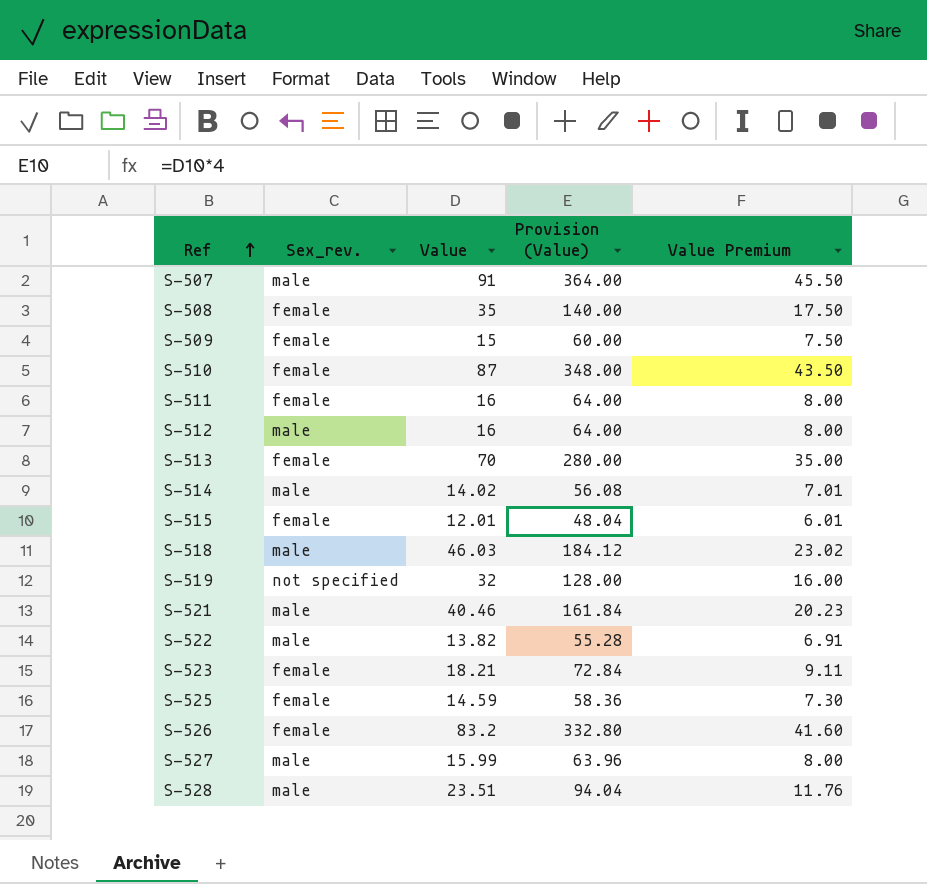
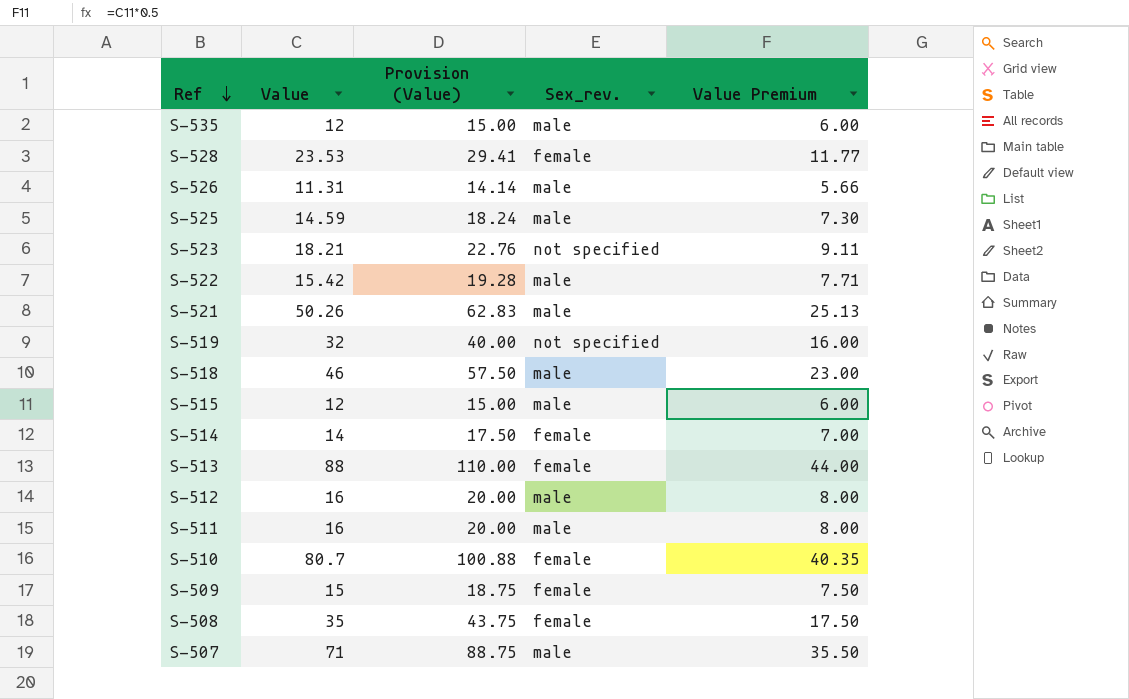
row order: Ref ascending -> Ref descending
column Provision (Value) | formula: [Value] * 4 -> [Value] * 1.25
column Sex_rev. | position: 2 -> 4
row S-527: male | 15.99 | 63.96 | 8.00 -> none
row S-535: none -> 12 | 15.00 | male | 6.00
S-528 | Value: 23.51 -> 23.53
S-528 | Sex_rev.: male -> female
S-528 | Value Premium: 11.76 -> 11.77
S-526 | Value: 83.2 -> 11.31
S-526 | Sex_rev.: female -> male
S-526 | Value Premium: 41.60 -> 5.66
S-525 | Sex_rev.: female -> male
S-523 | Sex_rev.: female -> not specified
S-522 | Value: 13.82 -> 15.42
S-522 | Value Premium: 6.91 -> 7.71
S-521 | Value: 40.46 -> 50.26
S-521 | Value Premium: 20.23 -> 25.13
S-518 | Value: 46.03 -> 46
S-518 | Value Premium: 23.02 -> 23.00
S-515 | Value: 12.01 -> 12
S-515 | Sex_rev.: female -> male
S-515 | Value Premium: 6.01 -> 6.00
S-514 | Value: 14.02 -> 14
S-514 | Sex_rev.: male -> female
S-514 | Value Premium: 7.01 -> 7.00
S-513 | Value: 70 -> 88
S-513 | Value Premium: 35.00 -> 44.00
S-511 | Sex_rev.: female -> male
S-510 | Value: 87 -> 80.7
S-510 | Value Premium: 43.50 -> 40.35
S-507 | Value: 91 -> 71
S-507 | Value Premium: 45.50 -> 35.50

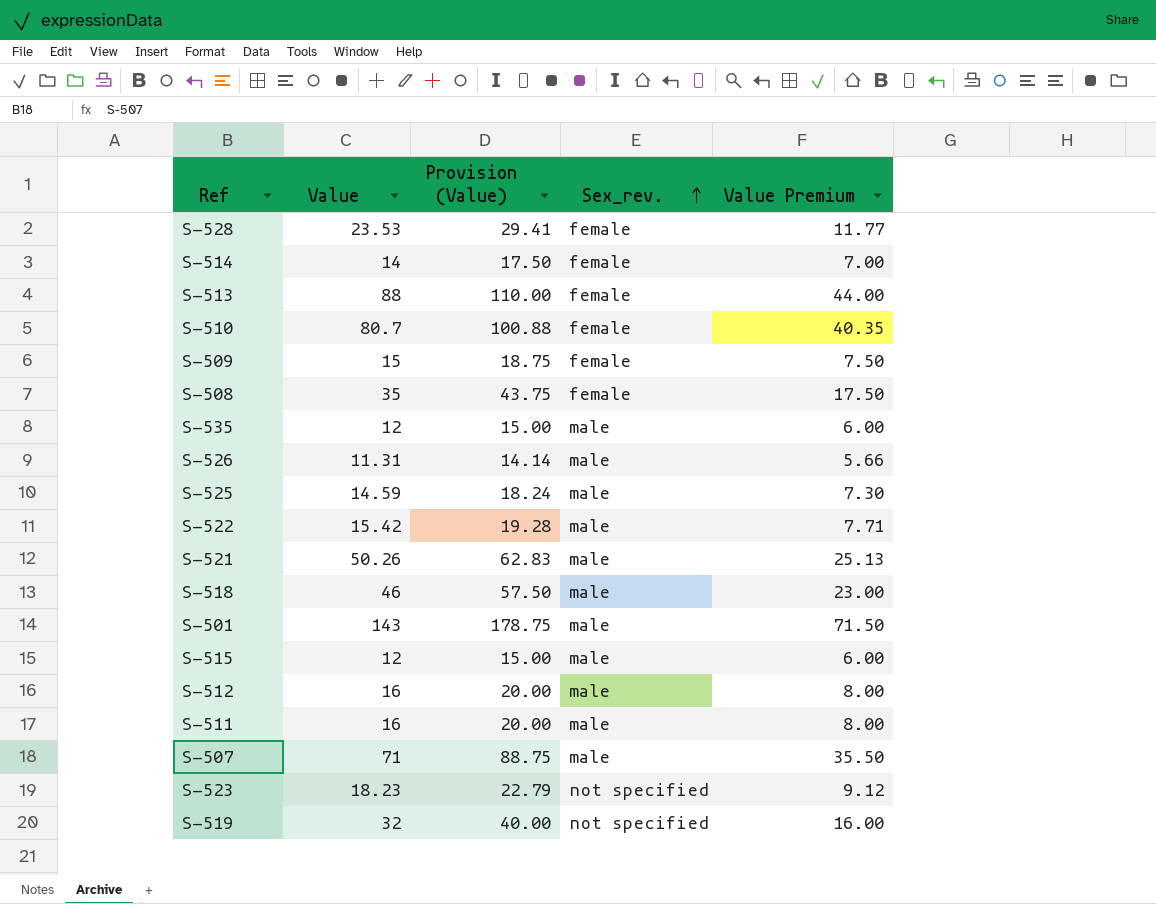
row order: Ref descending -> Sex_rev. ascending
row S-501: none -> 143 | 178.75 | male | 71.50
S-523 | Value: 18.21 -> 18.23
S-523 | Provision (Value): 22.76 -> 22.79
S-523 | Value Premium: 9.11 -> 9.12

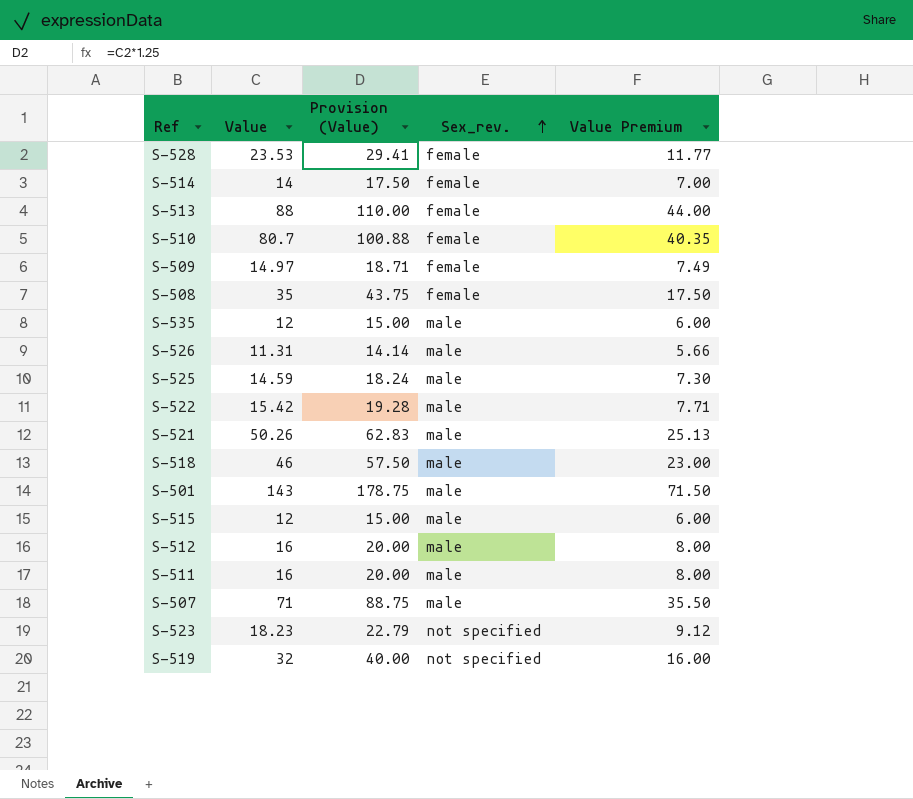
S-509 | Value: 15 -> 14.97
S-509 | Provision (Value): 18.75 -> 18.71
S-509 | Value Premium: 7.50 -> 7.49

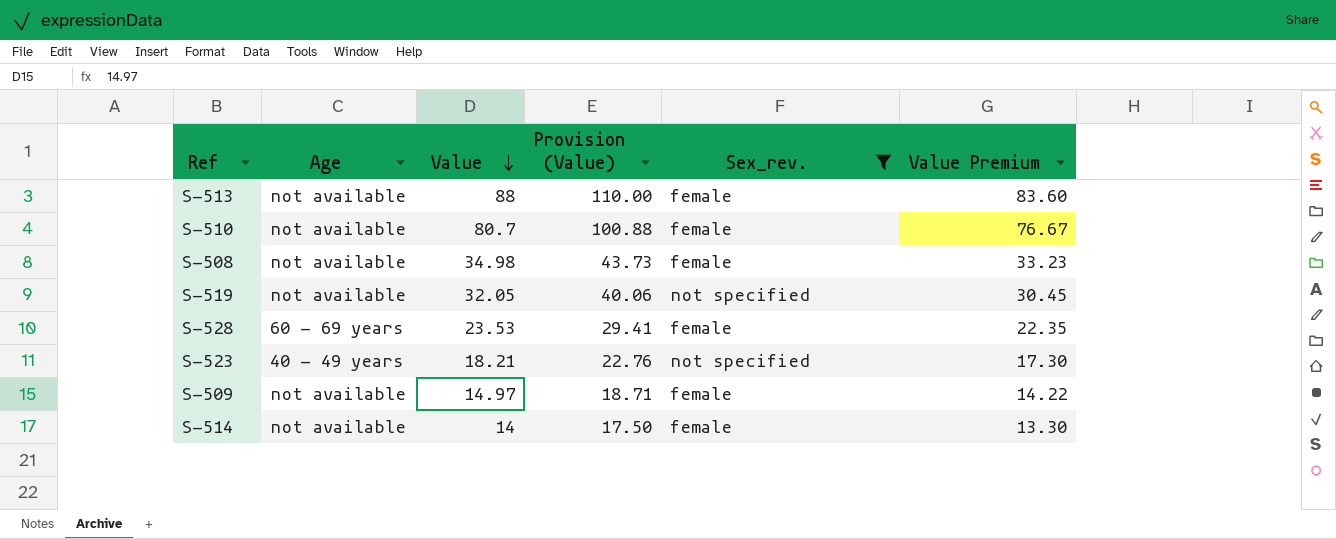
filter: none -> Sex_rev. != male
row order: Sex_rev. ascending -> Value descending
column Age | position: none -> 2
column Value Premium | formula: [Value] * 0.5 -> [Value] * 0.95
S-508 | Value: 35 -> 34.98
S-508 | Provision (Value): 43.75 -> 43.73
S-519 | Value: 32 -> 32.05
S-519 | Provision (Value): 40.00 -> 40.06
S-523 | Value: 18.23 -> 18.21
S-523 | Provision (Value): 22.79 -> 22.76

